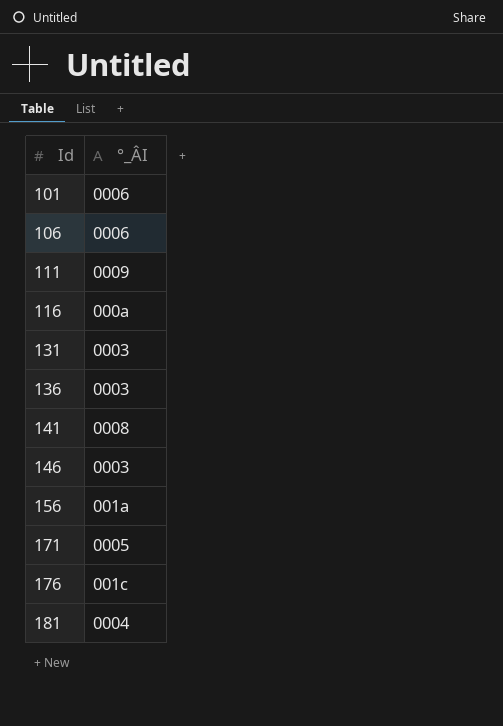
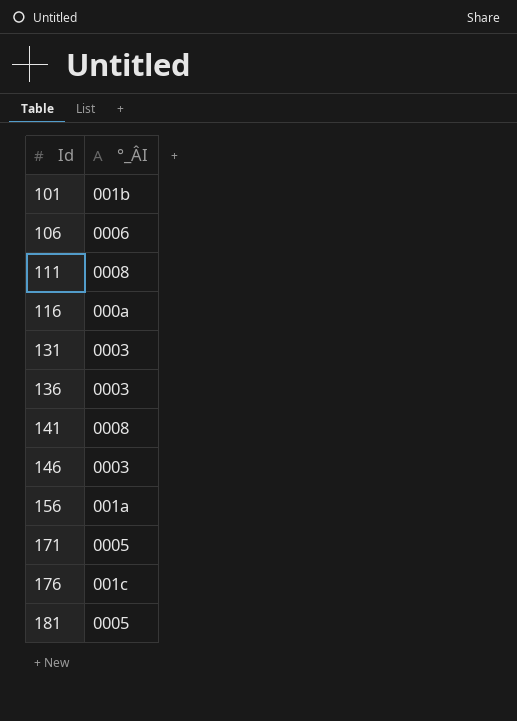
101 | °_ÂI: 0006 -> 001b
111 | °_ÂI: 0009 -> 0008
181 | °_ÂI: 0004 -> 0005

